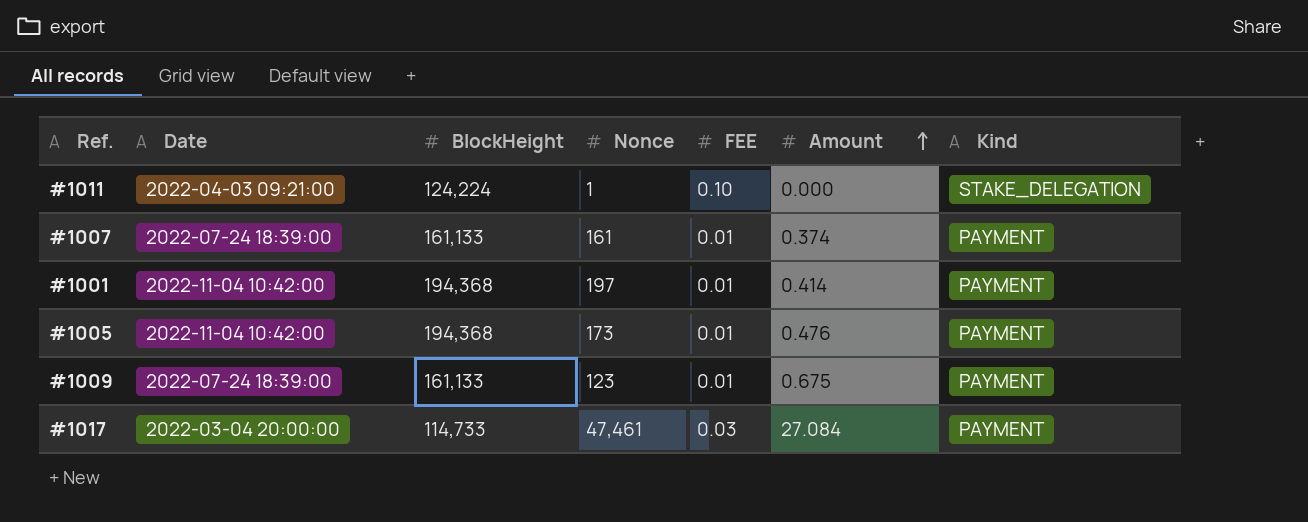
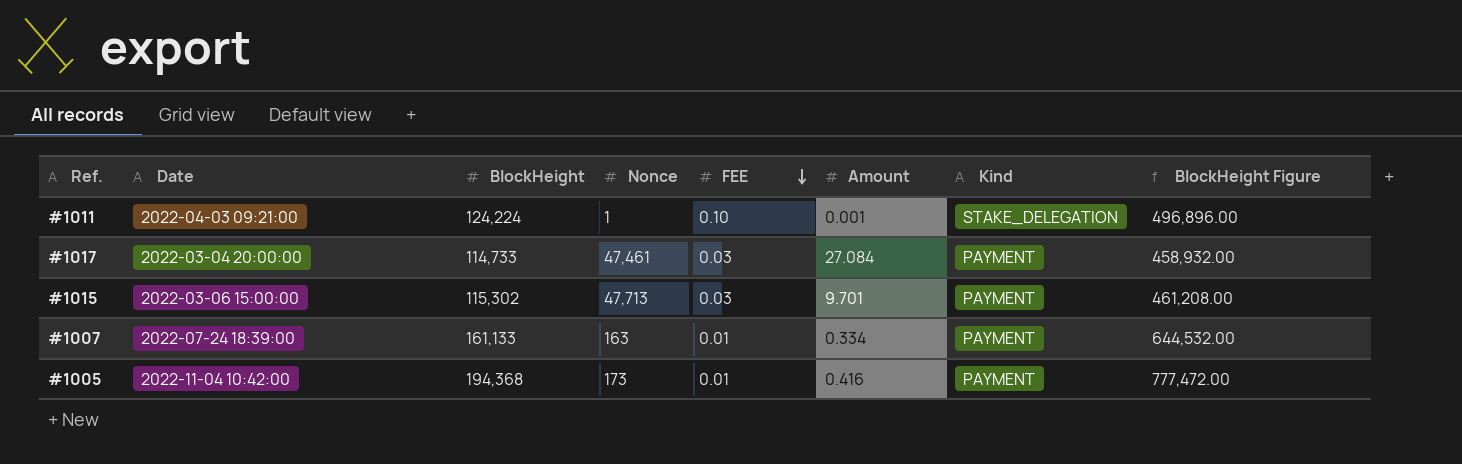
row order: Amount ascending -> FEE descending
column BlockHeight Figure | formula: none -> [BlockHeight] * 4
row #1001: 2022-11-04 10:42:00 | 194,368 | 197 | 0.01 | 0.414 | PAYMENT -> none
row #1009: 2022-07-24 18:39:00 | 161,133 | 123 | 0.01 | 0.675 | PAYMENT -> none
#1011 | Amount: 0.000 -> 0.001
row #1015: none -> 2022-03-06 15:00:00 | 115,302 | 47,713 | 0.03 | 9.701 | PAYMENT | 461,208.00
#1007 | Nonce: 161 -> 163
#1007 | Amount: 0.374 -> 0.334
#1005 | Amount: 0.476 -> 0.416

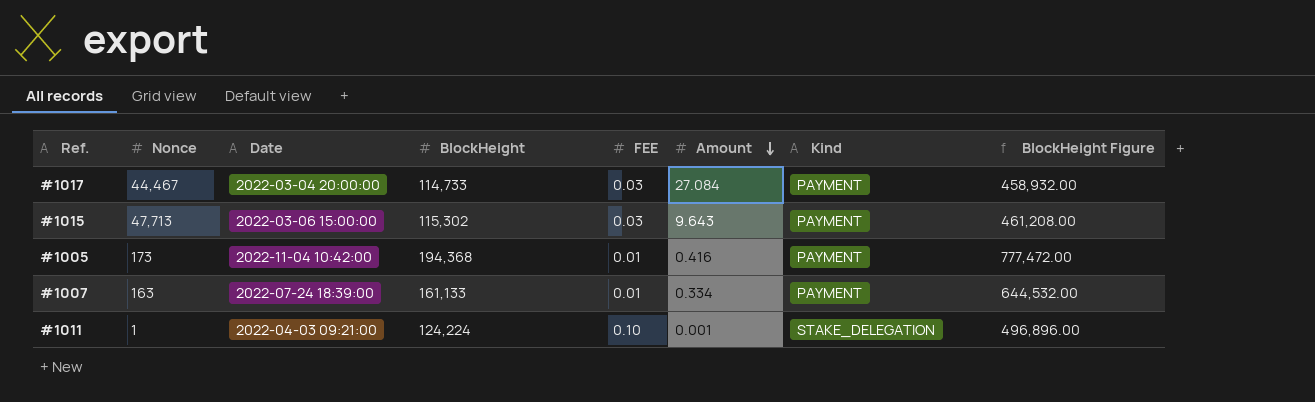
row order: FEE descending -> Amount descending
column Nonce | position: 4 -> 2
#1017 | Nonce: 47,461 -> 44,467
#1015 | Amount: 9.701 -> 9.643

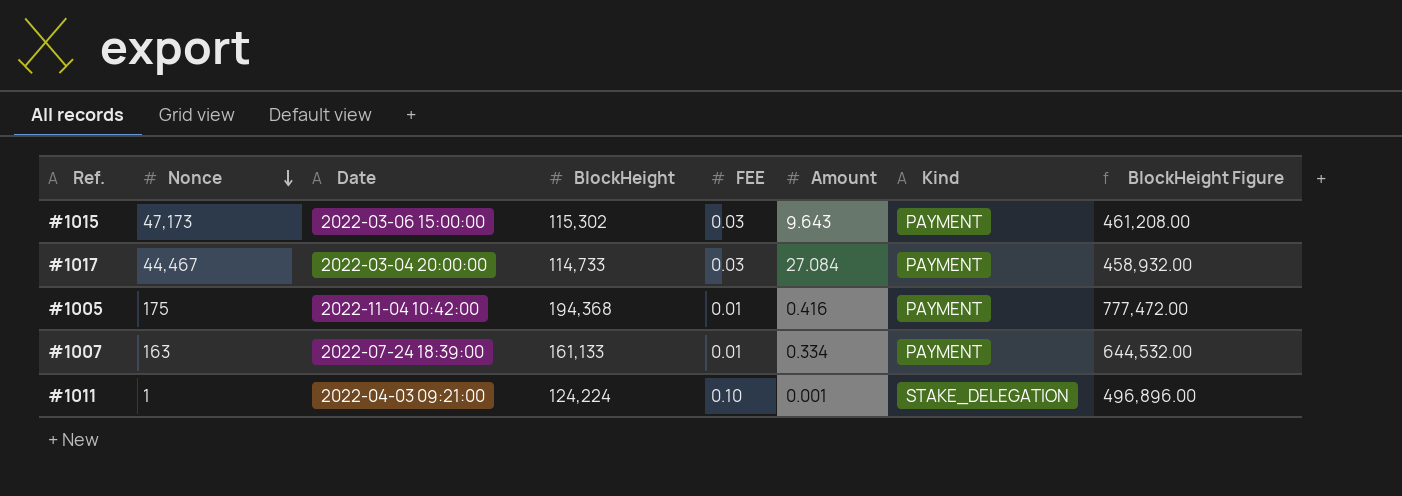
row order: Amount descending -> Nonce descending
#1015 | Nonce: 47,713 -> 47,173
#1005 | Nonce: 173 -> 175

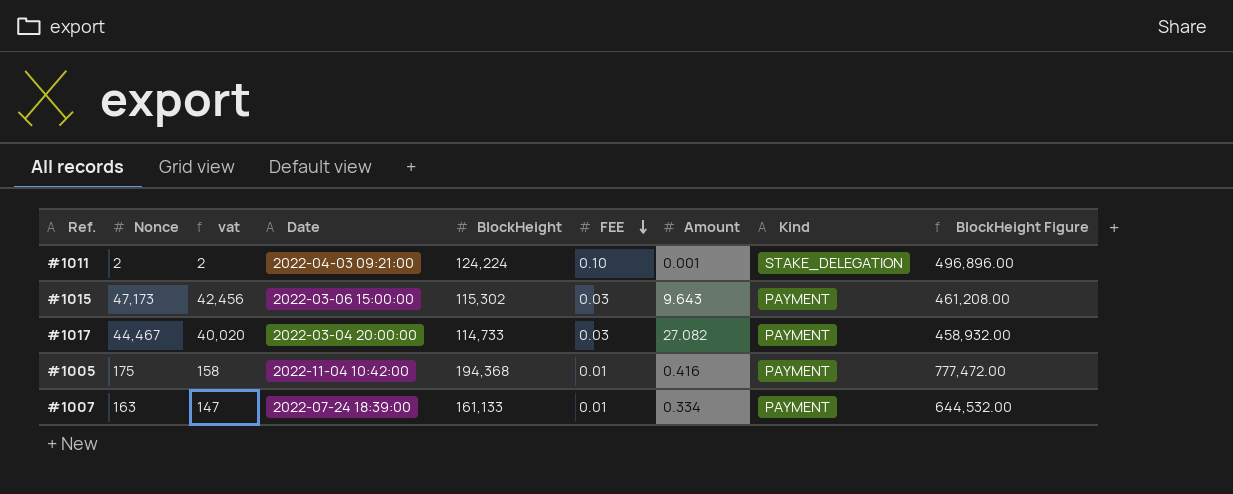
row order: Nonce descending -> FEE descending
column vat | formula: none -> [Nonce] * 0.9
#1011 | Nonce: 1 -> 2
#1017 | Amount: 27.084 -> 27.082

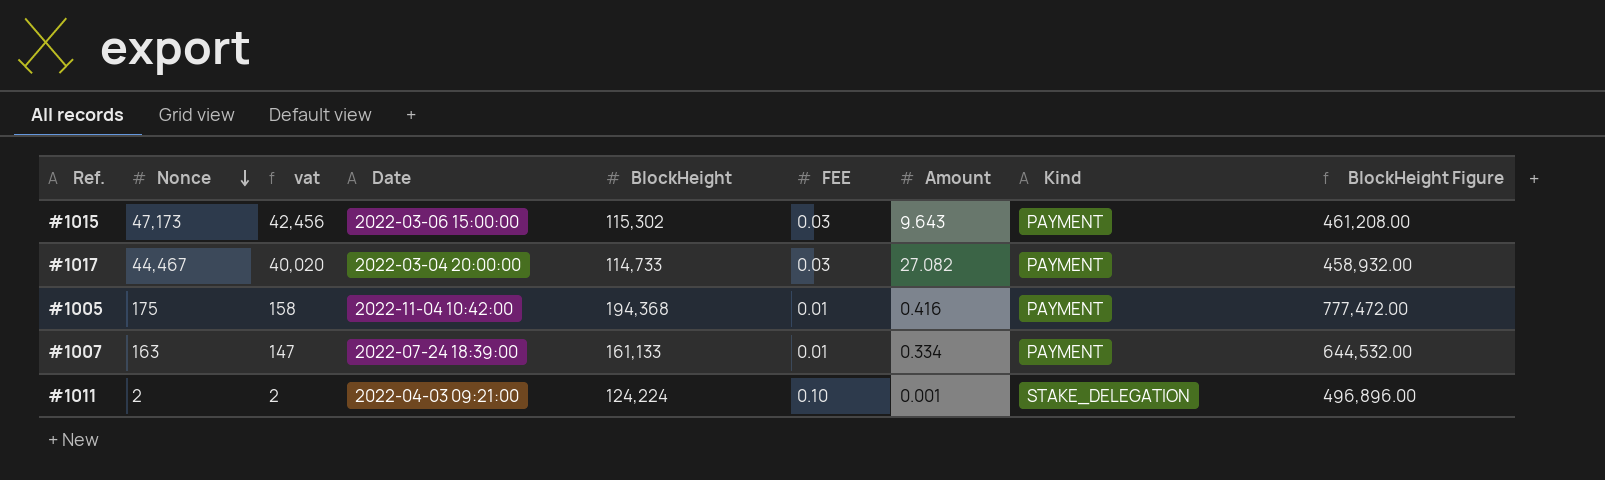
row order: FEE descending -> Nonce descending

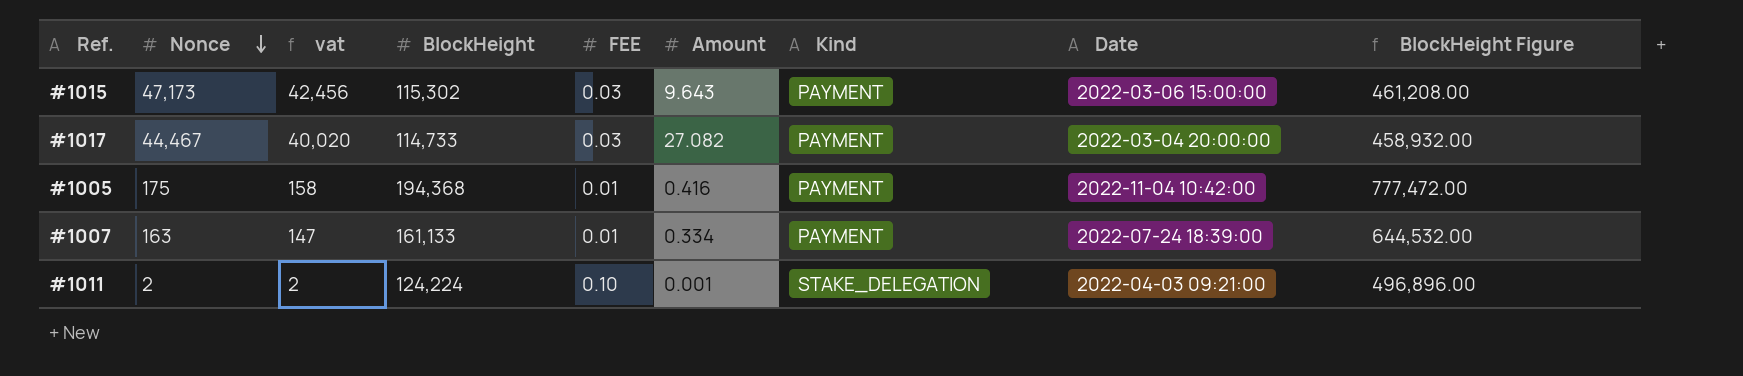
column Date | position: 4 -> 8

